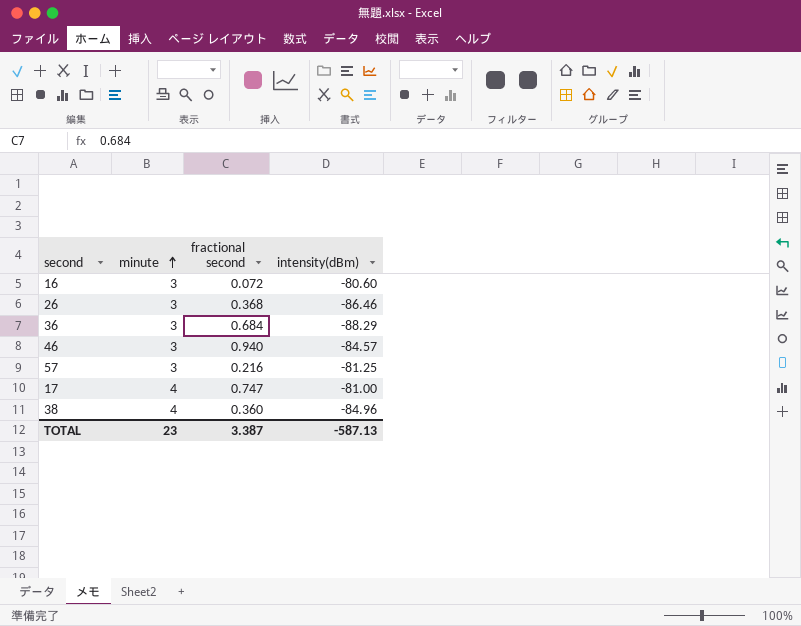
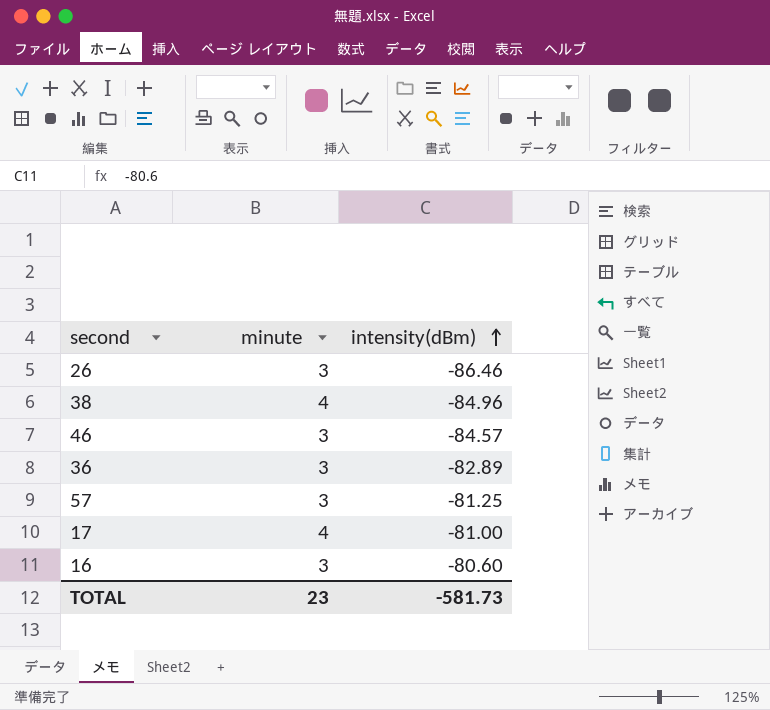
row order: minute ascending -> intensity(dBm) ascending
column fractional second | position: 3 -> none
36 | intensity(dBm): -88.29 -> -82.89
TOTAL | intensity(dBm): -587.13 -> -581.73

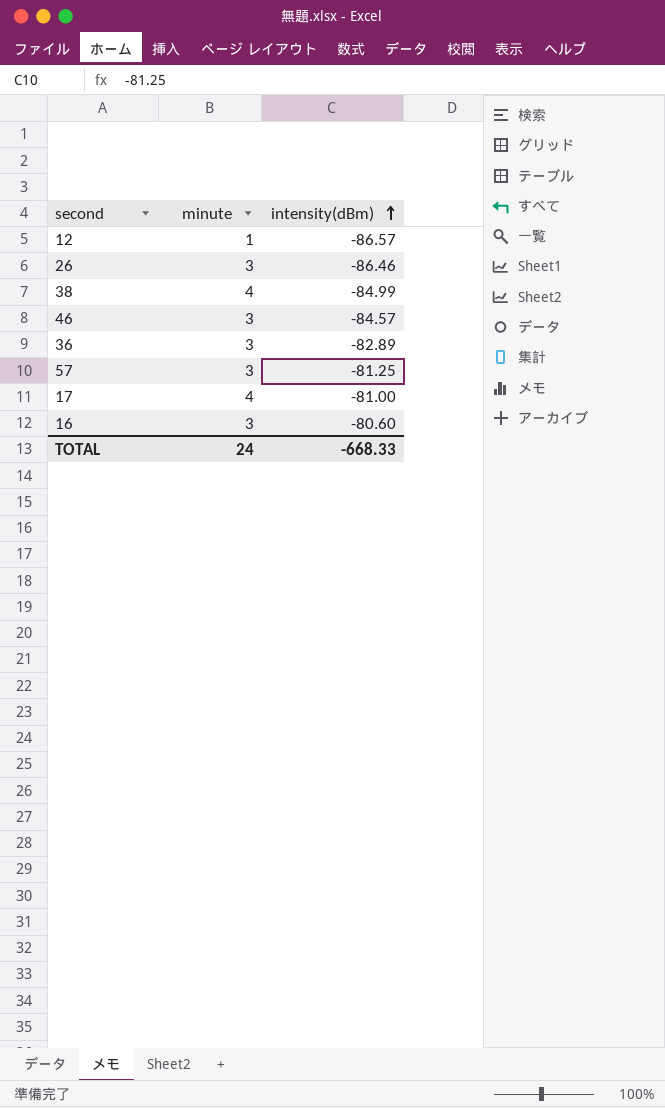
row 12: none -> 1 | -86.57
38 | intensity(dBm): -84.96 -> -84.99
TOTAL | minute: 23 -> 24
TOTAL | intensity(dBm): -581.73 -> -668.33

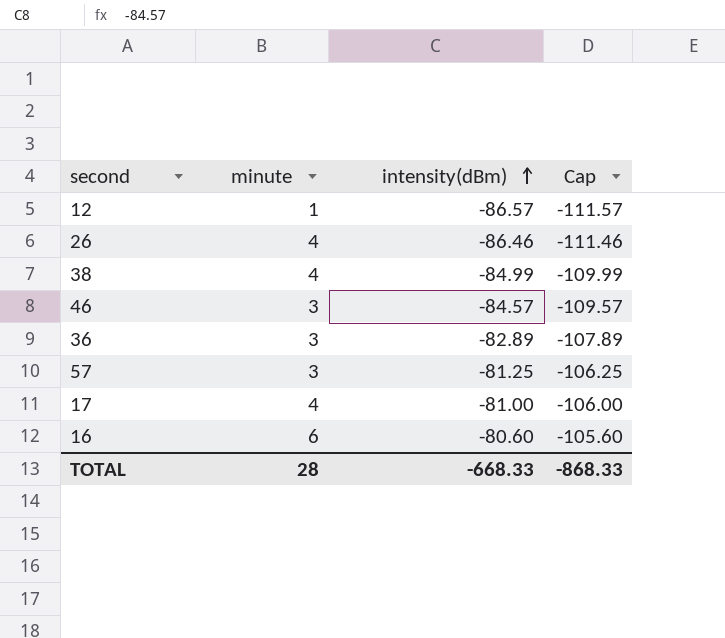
column Cap | formula: none -> [intensity(dBm)] - 25
26 | minute: 3 -> 4
16 | minute: 3 -> 6
TOTAL | minute: 24 -> 28

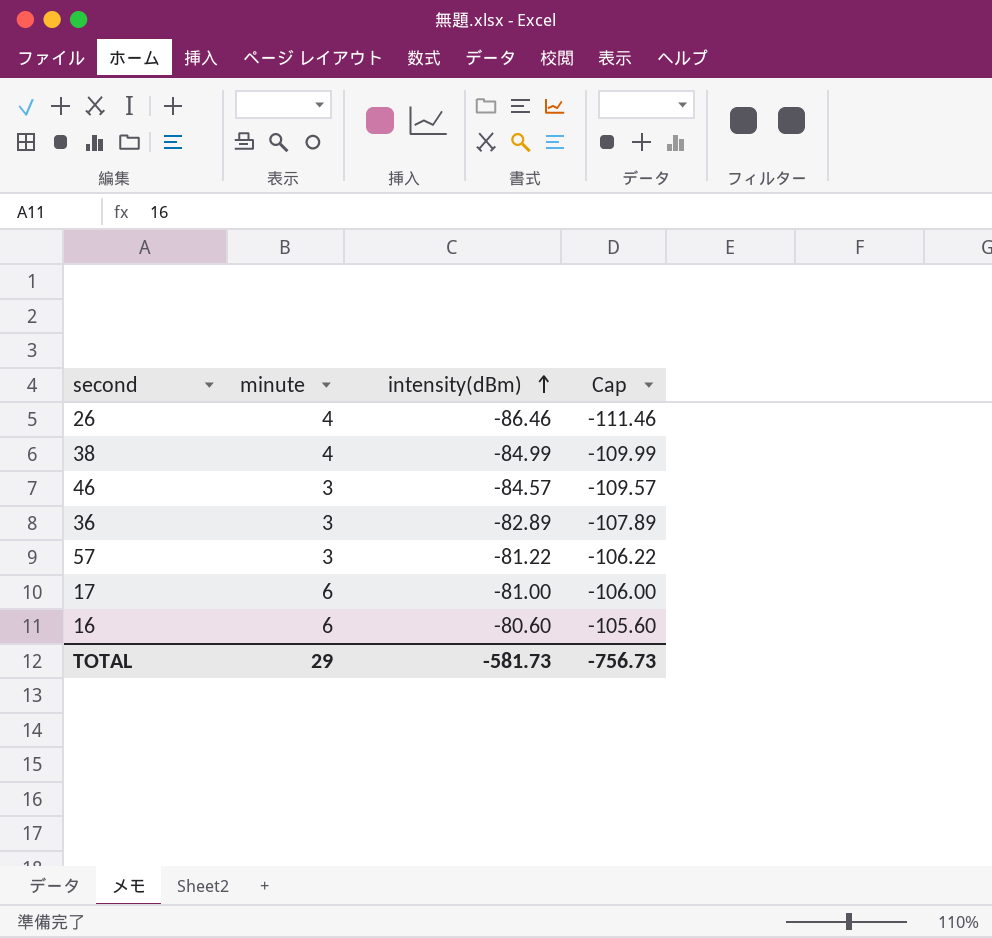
row 12: 1 | -86.57 | -111.57 -> none
57 | intensity(dBm): -81.25 -> -81.22
57 | Cap: -106.25 -> -106.22
17 | minute: 4 -> 6
TOTAL | minute: 28 -> 29
TOTAL | intensity(dBm): -668.33 -> -581.73
TOTAL | Cap: -868.33 -> -756.73

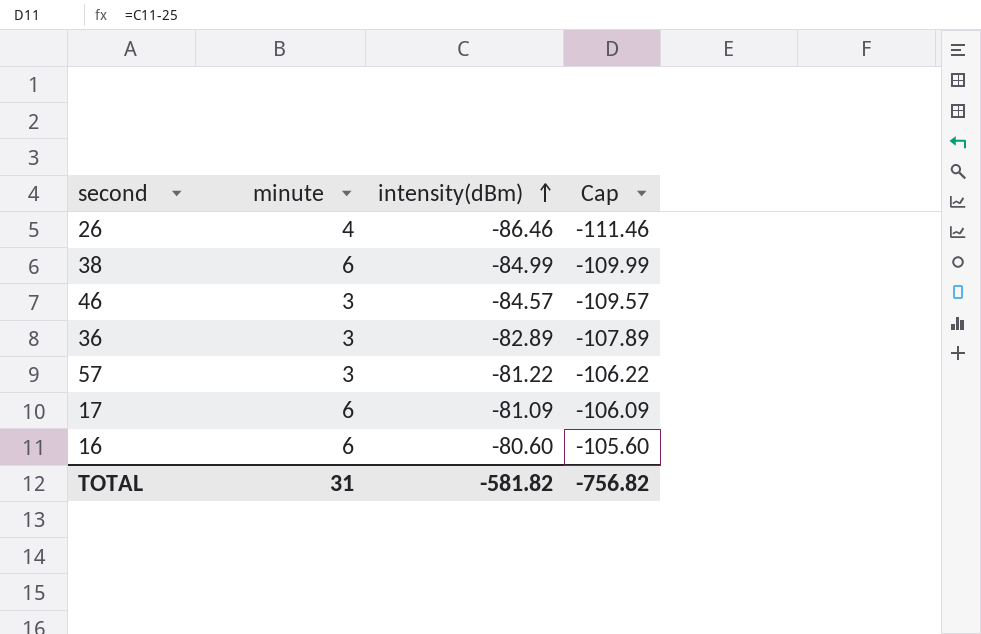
38 | minute: 4 -> 6
17 | intensity(dBm): -81.00 -> -81.09
17 | Cap: -106.00 -> -106.09
TOTAL | minute: 29 -> 31
TOTAL | intensity(dBm): -581.73 -> -581.82
TOTAL | Cap: -756.73 -> -756.82

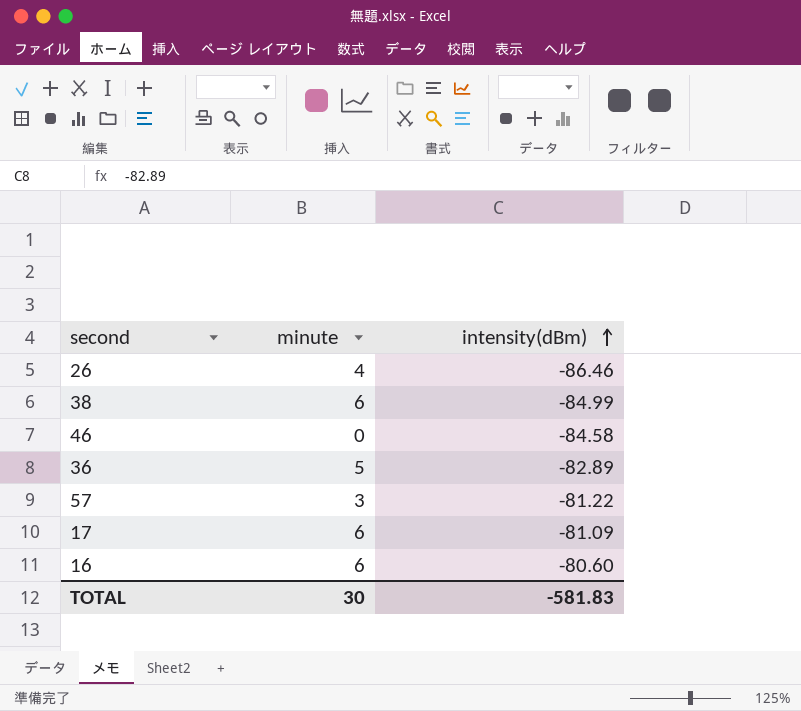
column Cap | formula: [intensity(dBm)] - 25 -> none
46 | minute: 3 -> 0
46 | intensity(dBm): -84.57 -> -84.58
36 | minute: 3 -> 5
TOTAL | minute: 31 -> 30
TOTAL | intensity(dBm): -581.82 -> -581.83

